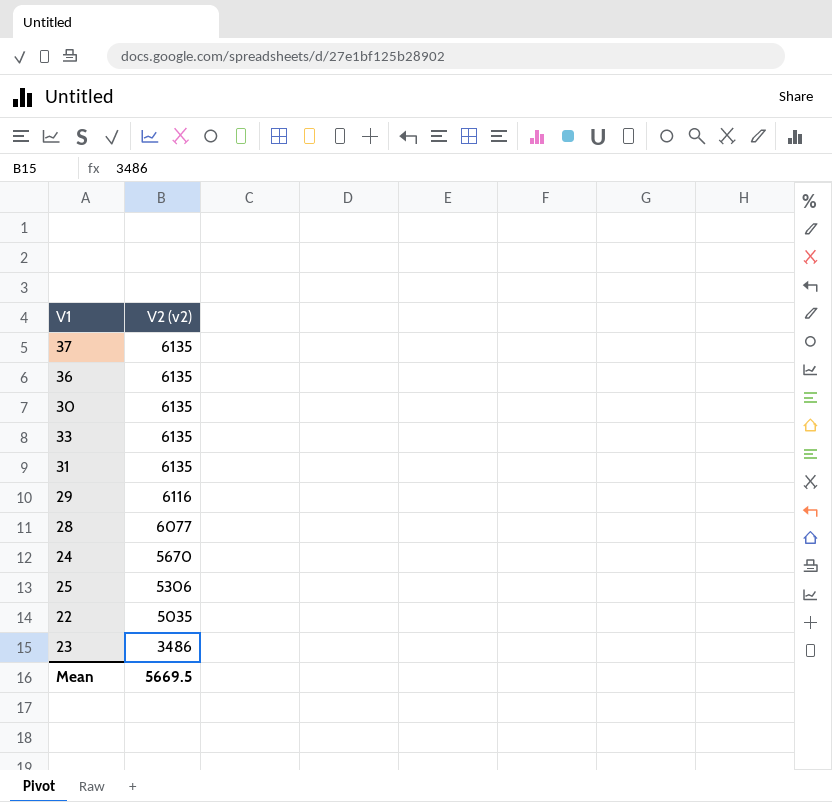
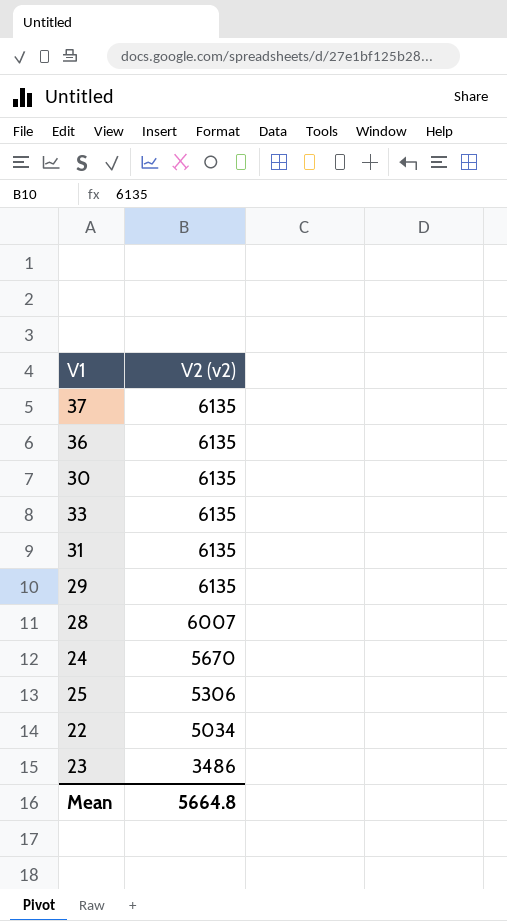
29 | V2 (v2): 6116 -> 6135
28 | V2 (v2): 6077 -> 6007
22 | V2 (v2): 5035 -> 5034
Mean | V2 (v2): 5669.5 -> 5664.8

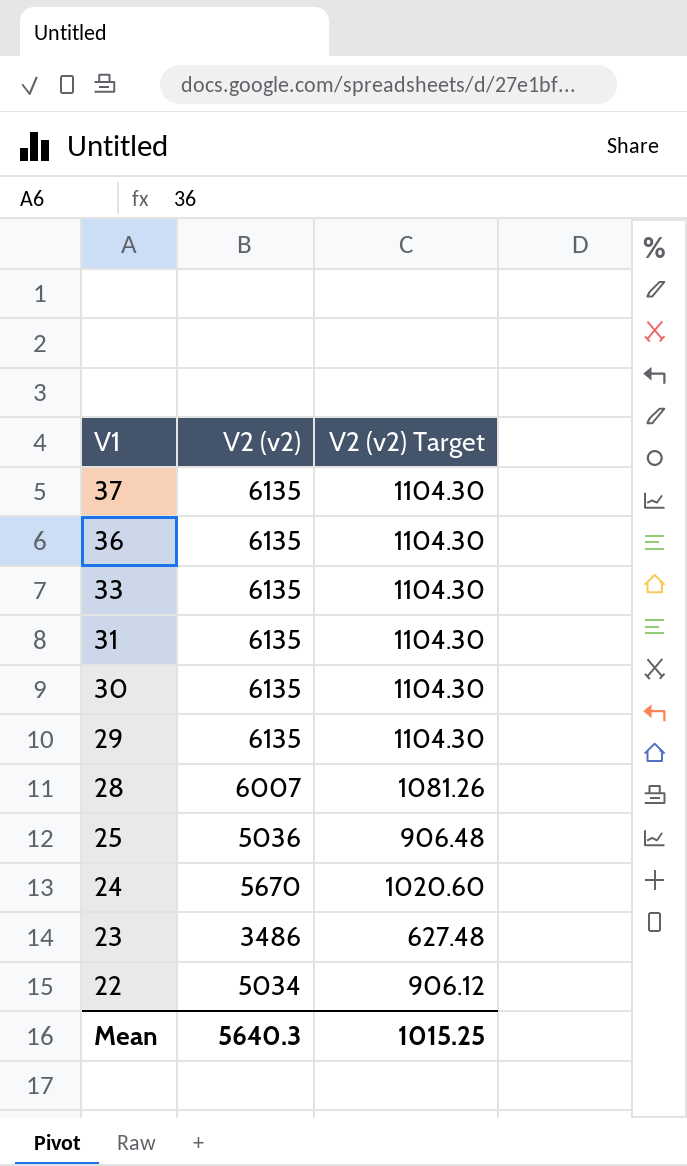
row order: V2 (v2) descending -> V1 descending
column V2 (v2) Target | formula: none -> [V2 (v2)] * 0.18
25 | V2 (v2): 5306 -> 5036
Mean | V2 (v2): 5664.8 -> 5640.3

